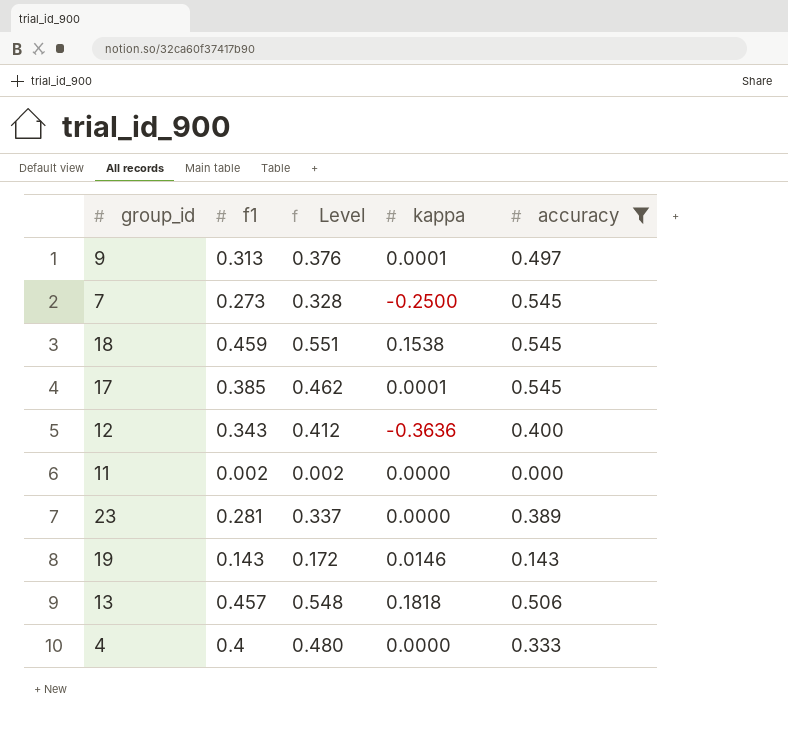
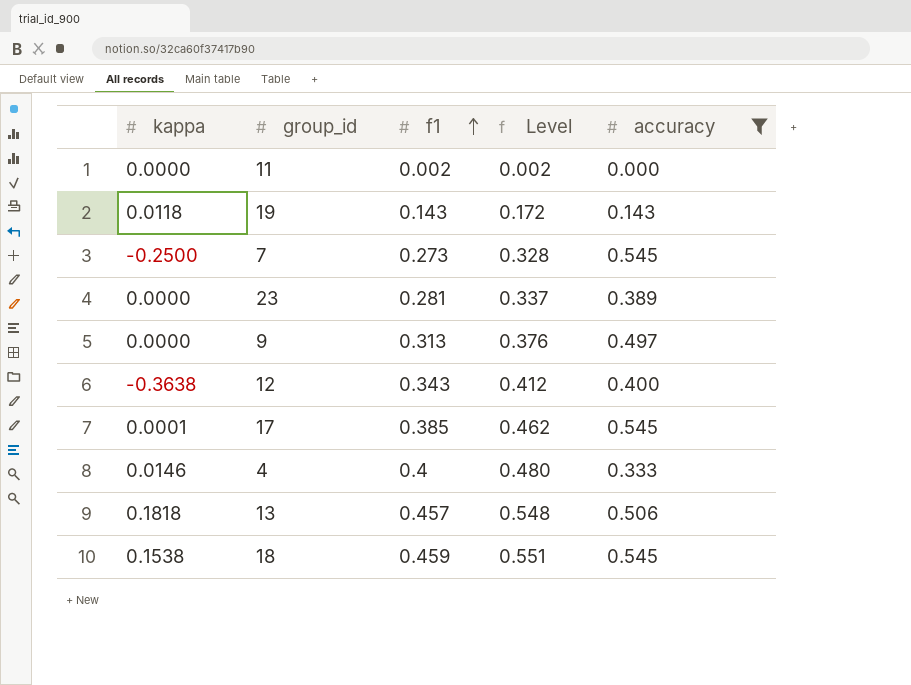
row order: none -> f1 ascending
column kappa | position: 4 -> 1
19 | kappa: 0.0146 -> 0.0118
9 | kappa: 0.0001 -> 0.0000
12 | kappa: -0.3636 -> -0.3638
4 | kappa: 0.0000 -> 0.0146

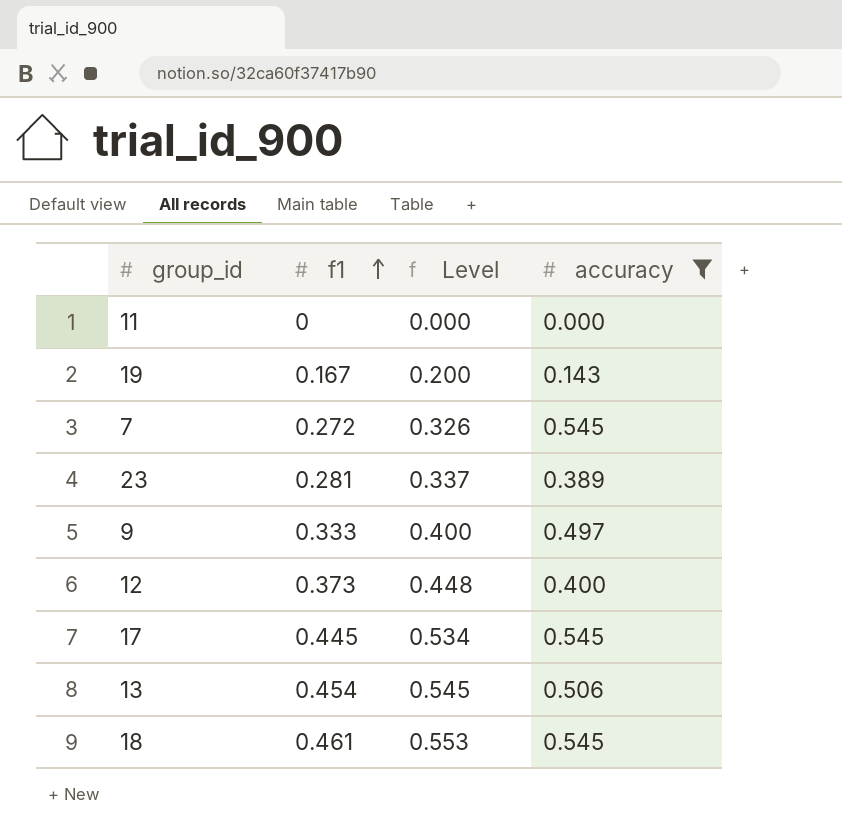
column kappa | position: 1 -> none
row 4: 0.0146 | 0.4 | 0.480 | 0.333 -> none
11 | f1: 0.002 -> 0
11 | Level: 0.002 -> 0.000
19 | f1: 0.143 -> 0.167
19 | Level: 0.172 -> 0.200
7 | f1: 0.273 -> 0.272
7 | Level: 0.328 -> 0.326
9 | f1: 0.313 -> 0.333
9 | Level: 0.376 -> 0.400
12 | f1: 0.343 -> 0.373
12 | Level: 0.412 -> 0.448
17 | f1: 0.385 -> 0.445
17 | Level: 0.462 -> 0.534
13 | f1: 0.457 -> 0.454
13 | Level: 0.548 -> 0.545
18 | f1: 0.459 -> 0.461
18 | Level: 0.551 -> 0.553

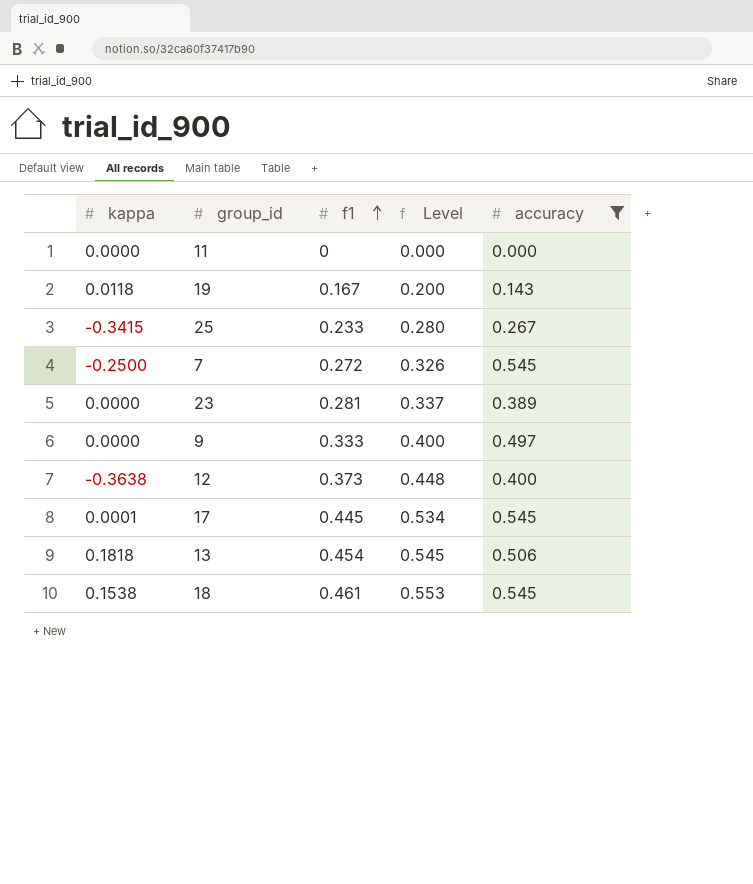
column kappa | position: none -> 1
row 25: none -> -0.3415 | 0.233 | 0.280 | 0.267

